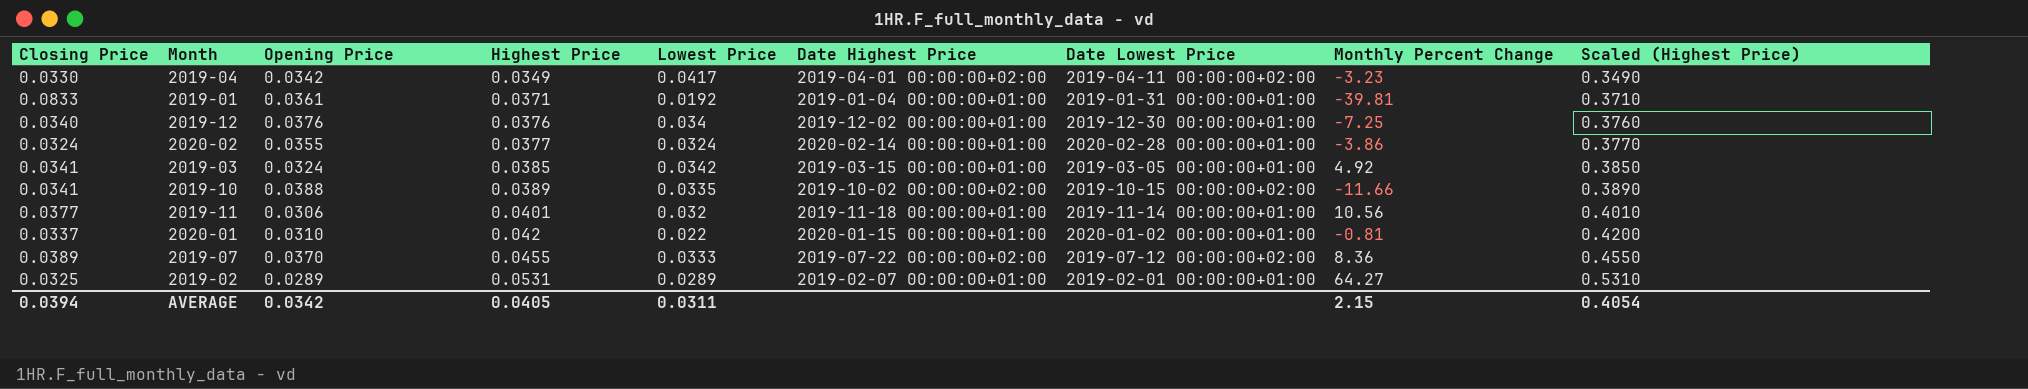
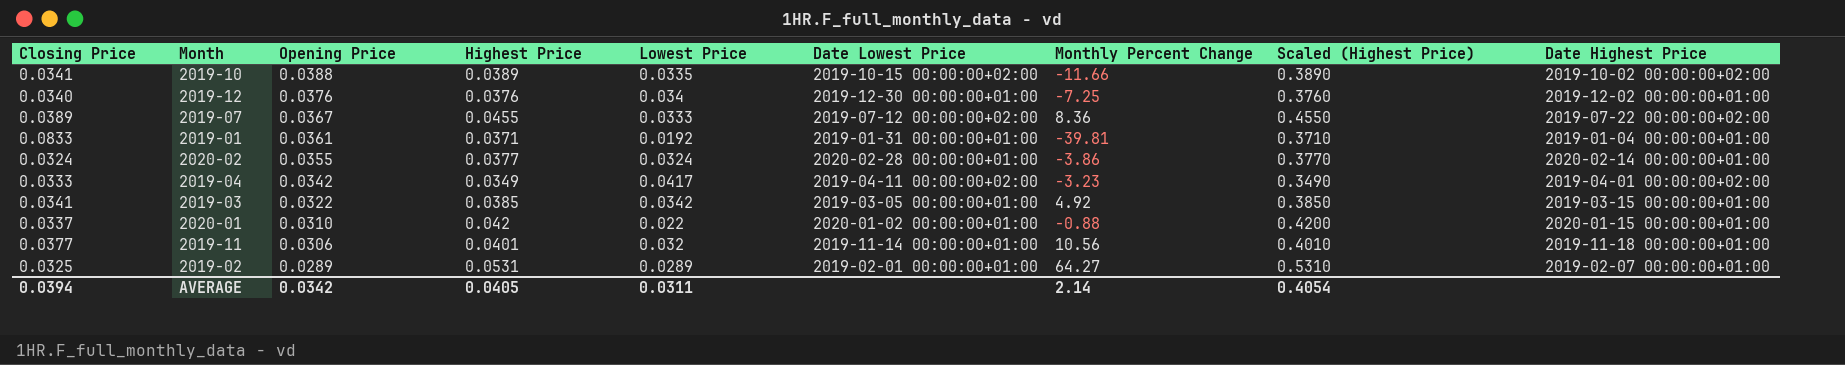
row order: Highest Price ascending -> Opening Price descending
column Date Highest Price | position: 6 -> 9
2019-07 | Opening Price: 0.0370 -> 0.0367
2019-04 | Closing Price: 0.0330 -> 0.0333
2019-03 | Opening Price: 0.0324 -> 0.0322
2020-01 | Monthly Percent Change: -0.81 -> -0.88
AVERAGE | Monthly Percent Change: 2.15 -> 2.14

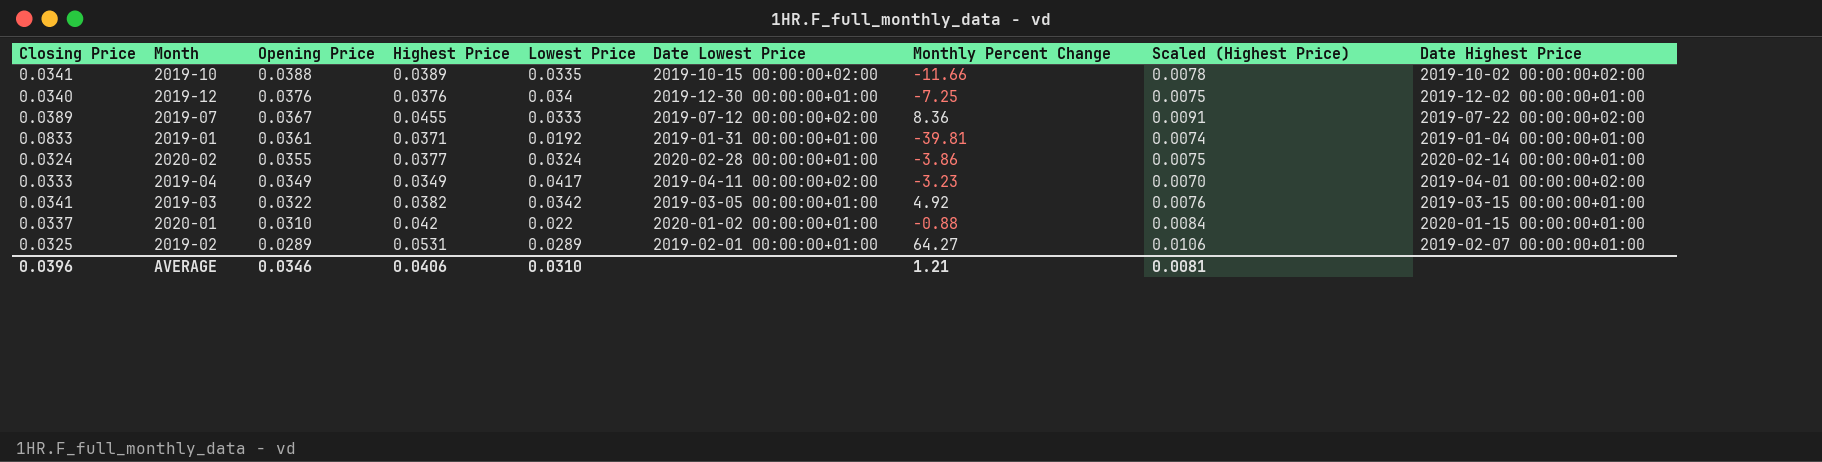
column Scaled (Highest Price) | formula: [Highest Price] * 10 -> [Highest Price] * 0.2
row 2019-11: 0.0377 | 0.0306 | 0.0401 | 0.032 | 2019-11-14 00:00:00+01:00 | 10.56 | 0.4010 | 2019-11-18 00:00:00+01:00 -> none
2019-04 | Opening Price: 0.0342 -> 0.0349
2019-03 | Highest Price: 0.0385 -> 0.0382
AVERAGE | Closing Price: 0.0394 -> 0.0396
AVERAGE | Opening Price: 0.0342 -> 0.0346
AVERAGE | Highest Price: 0.0405 -> 0.0406
AVERAGE | Lowest Price: 0.0311 -> 0.0310
AVERAGE | Monthly Percent Change: 2.14 -> 1.21
AVERAGE | Scaled (Highest Price): 0.4054 -> 0.0081

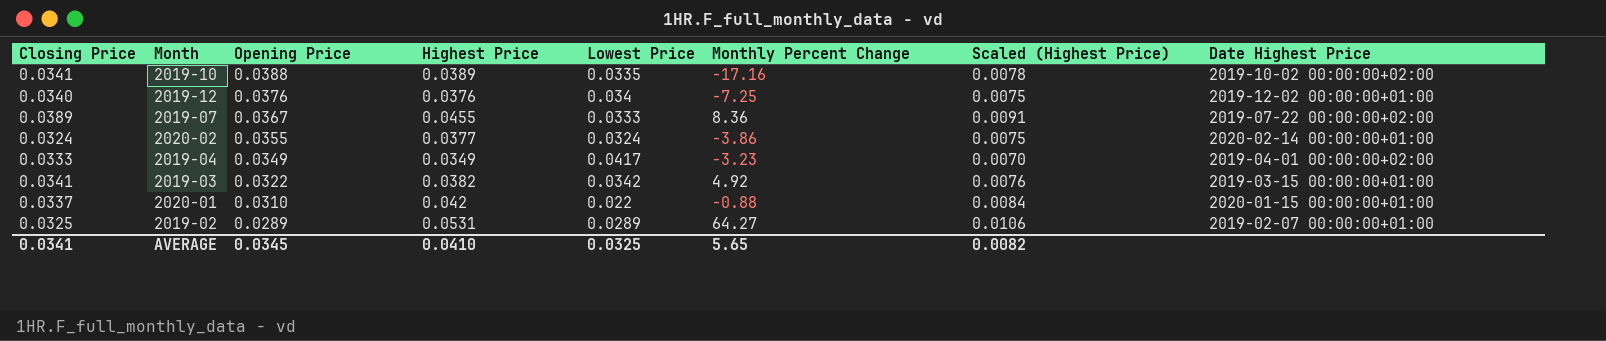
column Date Lowest Price | position: 6 -> none
row 2019-01: 0.0833 | 0.0361 | 0.0371 | 0.0192 | 2019-01-31 00:00:00+01:00 | -39.81 | 0.0074 | 2019-01-04 00:00:00+01:00 -> none
2019-10 | Monthly Percent Change: -11.66 -> -17.16
AVERAGE | Closing Price: 0.0396 -> 0.0341
AVERAGE | Opening Price: 0.0346 -> 0.0345
AVERAGE | Highest Price: 0.0406 -> 0.0410
AVERAGE | Lowest Price: 0.0310 -> 0.0325
AVERAGE | Monthly Percent Change: 1.21 -> 5.65
AVERAGE | Scaled (Highest Price): 0.0081 -> 0.0082

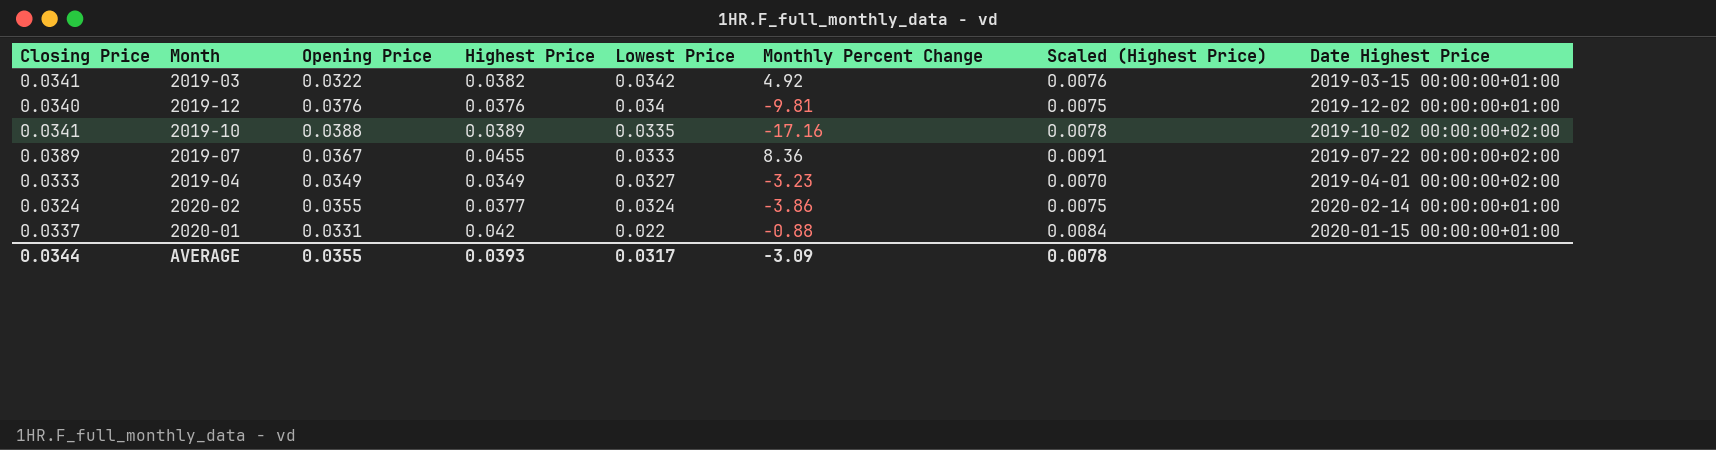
row order: Opening Price descending -> Lowest Price descending
row 2019-02: 0.0325 | 0.0289 | 0.0531 | 0.0289 | 64.27 | 0.0106 | 2019-02-07 00:00:00+01:00 -> none
2019-12 | Monthly Percent Change: -7.25 -> -9.81
2019-04 | Lowest Price: 0.0417 -> 0.0327
2020-01 | Opening Price: 0.0310 -> 0.0331
AVERAGE | Closing Price: 0.0341 -> 0.0344
AVERAGE | Opening Price: 0.0345 -> 0.0355
AVERAGE | Highest Price: 0.0410 -> 0.0393
AVERAGE | Lowest Price: 0.0325 -> 0.0317
AVERAGE | Monthly Percent Change: 5.65 -> -3.09
AVERAGE | Scaled (Highest Price): 0.0082 -> 0.0078

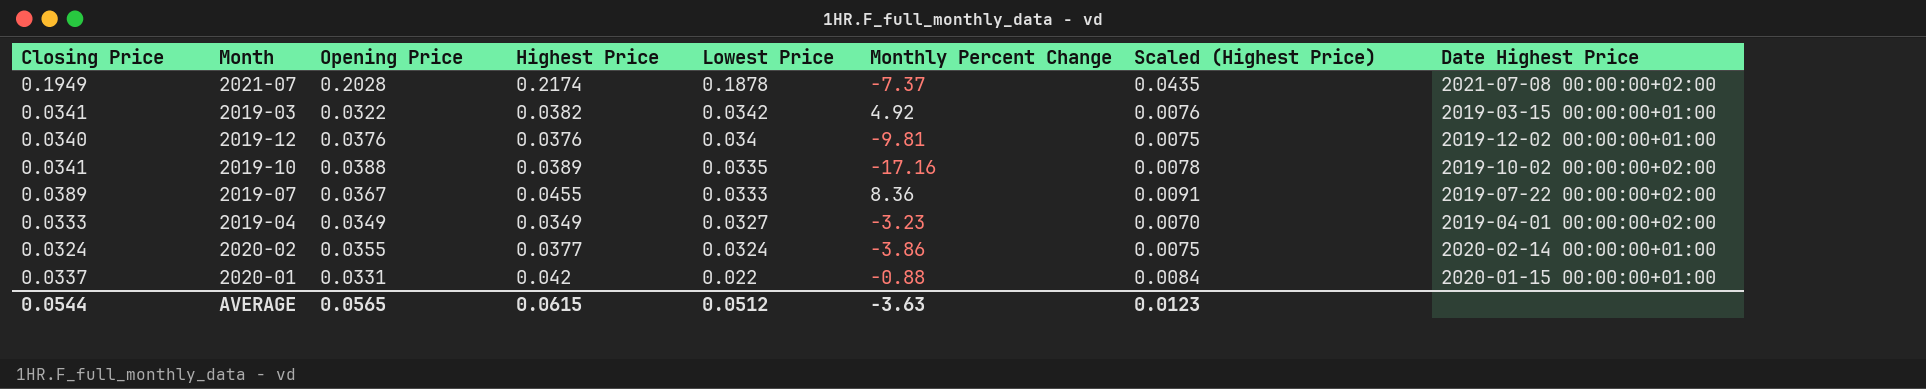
row 2021-07: none -> 0.1949 | 0.2028 | 0.2174 | 0.1878 | -7.37 | 0.0435 | 2021-07-08 00:00:00+02:00
AVERAGE | Closing Price: 0.0344 -> 0.0544
AVERAGE | Opening Price: 0.0355 -> 0.0565
AVERAGE | Highest Price: 0.0393 -> 0.0615
AVERAGE | Lowest Price: 0.0317 -> 0.0512
AVERAGE | Monthly Percent Change: -3.09 -> -3.63
AVERAGE | Scaled (Highest Price): 0.0078 -> 0.0123

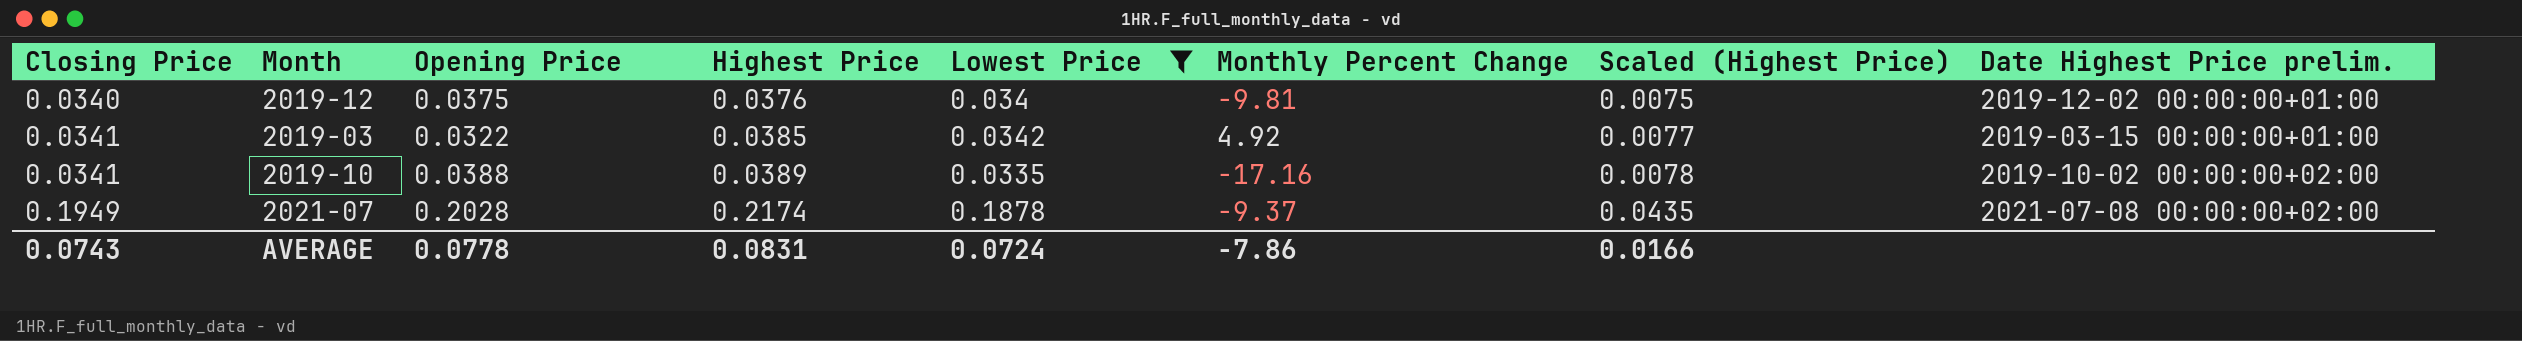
filter: none -> Lowest Price >= 0.0335
row order: Lowest Price descending -> Closing Price ascending
column name: Date Highest Price -> Date Highest Price prelim.
2019-12 | Opening Price: 0.0376 -> 0.0375
2019-03 | Highest Price: 0.0382 -> 0.0385
2019-03 | Scaled (Highest Price): 0.0076 -> 0.0077
2021-07 | Monthly Percent Change: -7.37 -> -9.37
AVERAGE | Closing Price: 0.0544 -> 0.0743
AVERAGE | Opening Price: 0.0565 -> 0.0778
AVERAGE | Highest Price: 0.0615 -> 0.0831
AVERAGE | Lowest Price: 0.0512 -> 0.0724
AVERAGE | Monthly Percent Change: -3.63 -> -7.86
AVERAGE | Scaled (Highest Price): 0.0123 -> 0.0166

